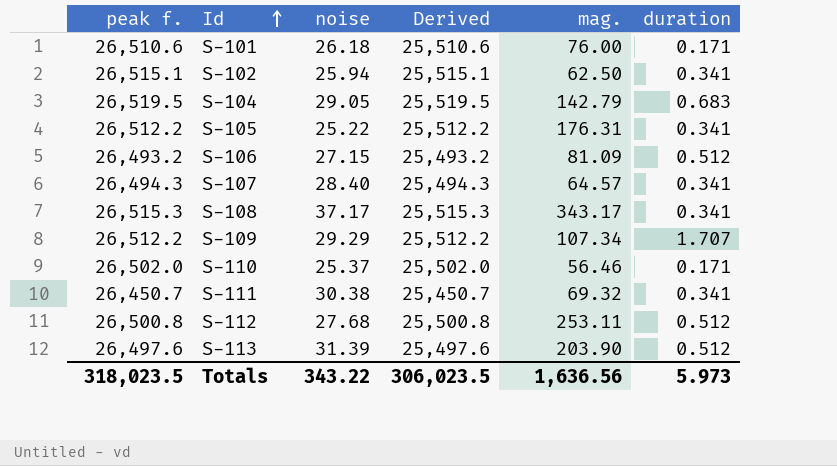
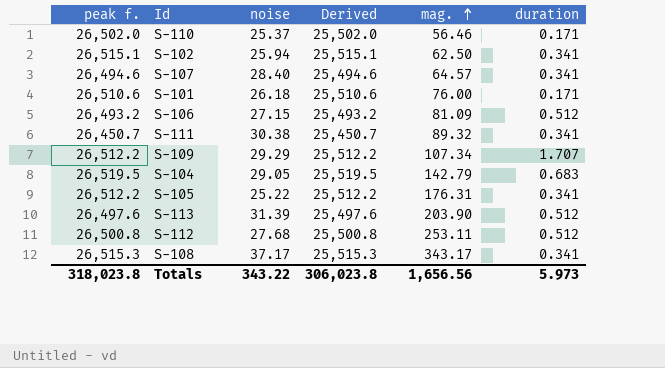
row order: Id ascending -> mag. ascending
S-107 | peak f.: 26,494.3 -> 26,494.6
S-107 | Derived: 25,494.3 -> 25,494.6
S-111 | mag.: 69.32 -> 89.32
Totals | peak f.: 318,023.5 -> 318,023.8
Totals | Derived: 306,023.5 -> 306,023.8
Totals | mag.: 1,636.56 -> 1,656.56

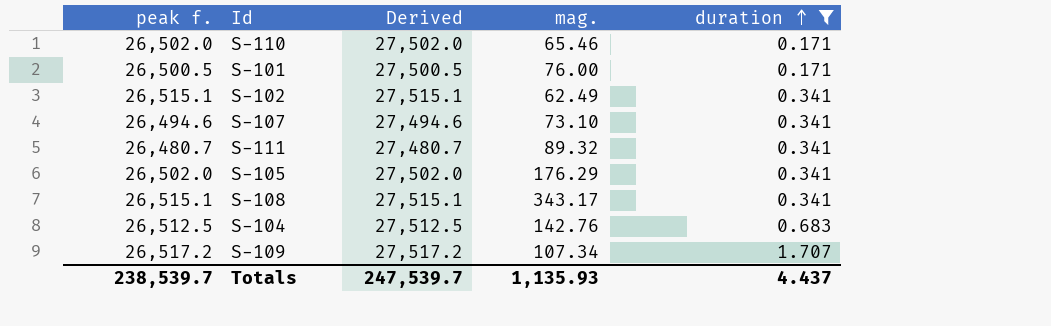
filter: none -> duration != 0.512
row order: mag. ascending -> duration ascending
column noise | position: 3 -> none
column Derived | formula: [peak f.] - 1000 -> [peak f.] + 1000
S-110 | mag.: 56.46 -> 65.46
S-101 | peak f.: 26,510.6 -> 26,500.5
S-102 | mag.: 62.50 -> 62.49
S-107 | mag.: 64.57 -> 73.10
S-111 | peak f.: 26,450.7 -> 26,480.7
S-105 | peak f.: 26,512.2 -> 26,502.0
S-105 | mag.: 176.31 -> 176.29
S-108 | peak f.: 26,515.3 -> 26,515.1
S-104 | peak f.: 26,519.5 -> 26,512.5
S-104 | mag.: 142.79 -> 142.76
S-109 | peak f.: 26,512.2 -> 26,517.2
Totals | peak f.: 318,023.8 -> 238,539.7
Totals | Derived: 306,023.8 -> 247,539.7
Totals | mag.: 1,656.56 -> 1,135.93
Totals | duration: 5.973 -> 4.437

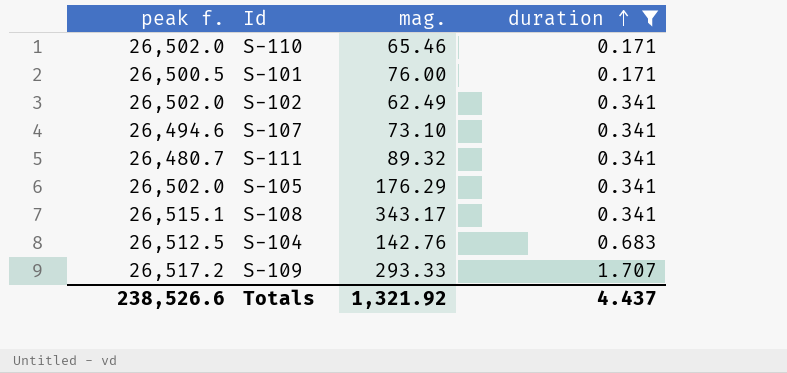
column Derived | formula: [peak f.] + 1000 -> none
S-102 | peak f.: 26,515.1 -> 26,502.0
S-109 | mag.: 107.34 -> 293.33
Totals | peak f.: 238,539.7 -> 238,526.6
Totals | mag.: 1,135.93 -> 1,321.92

